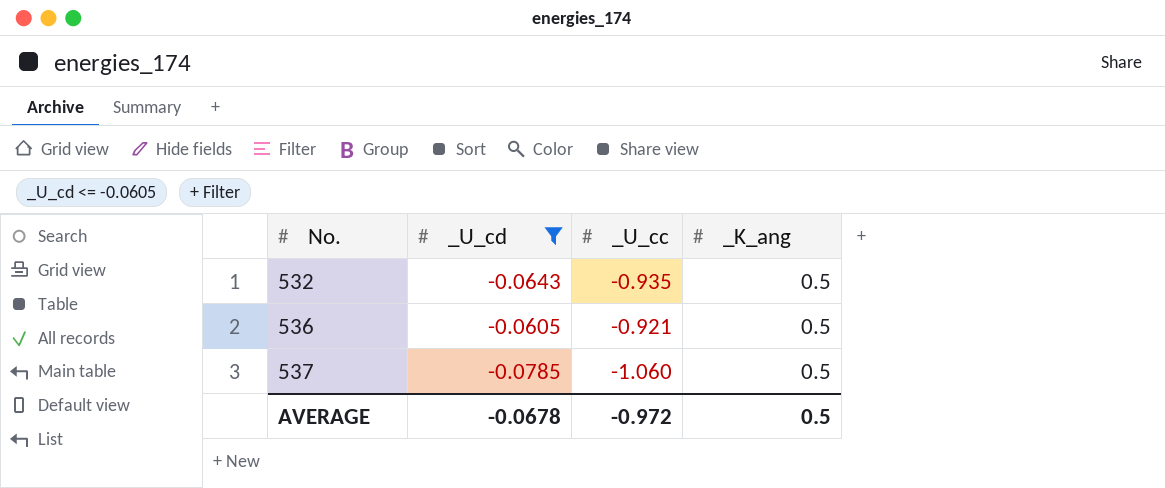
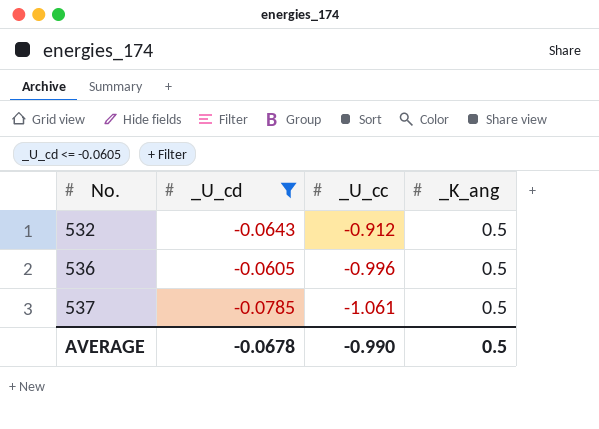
532 | _U_cc: -0.935 -> -0.912
536 | _U_cc: -0.921 -> -0.996
537 | _U_cc: -1.060 -> -1.061
AVERAGE | _U_cc: -0.972 -> -0.990

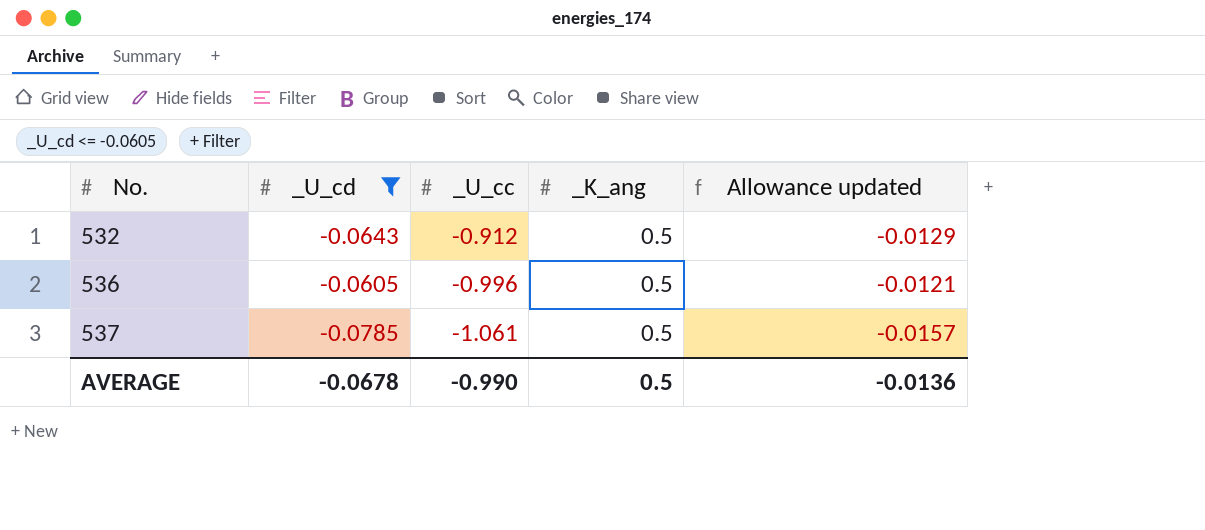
column Allowance updated | formula: none -> [_U_cd] * 0.2

